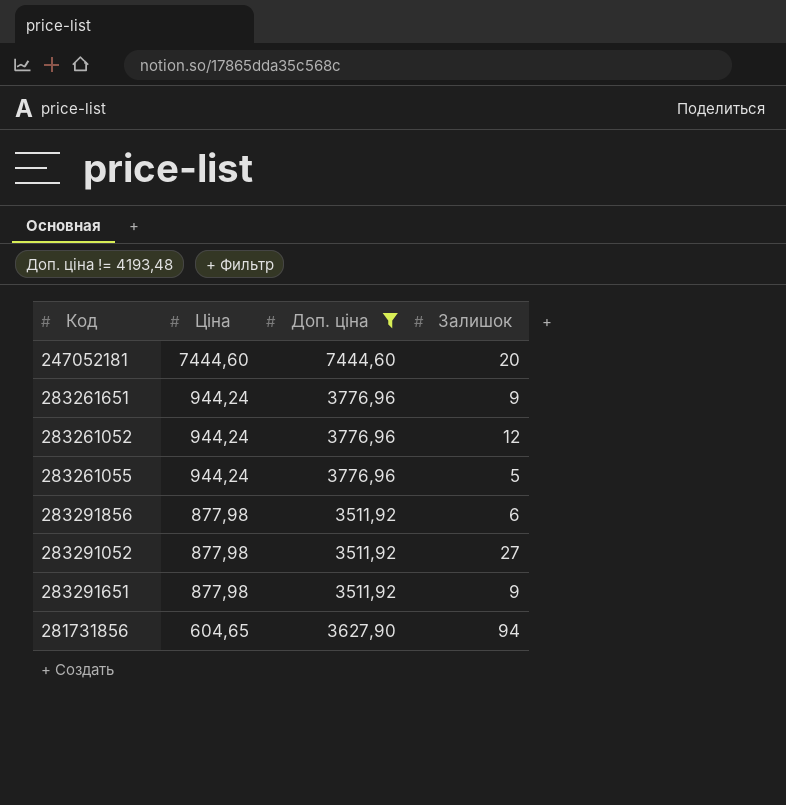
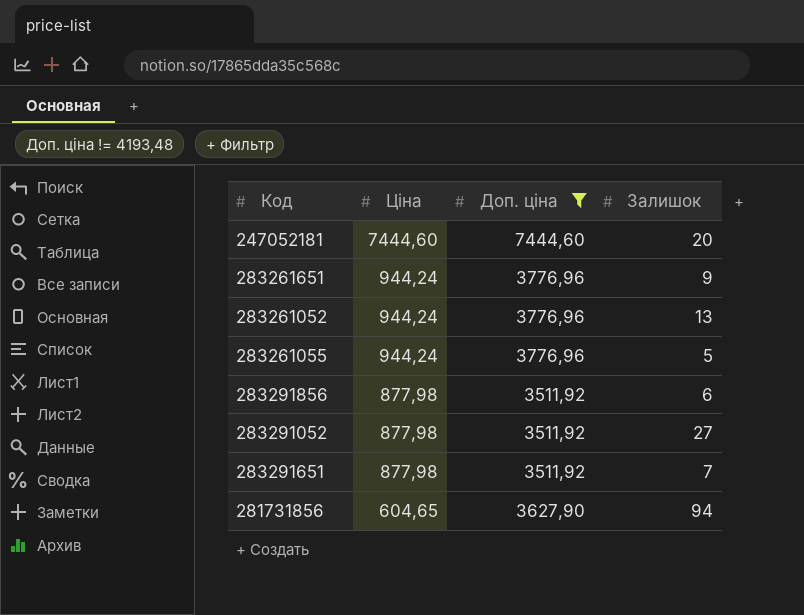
283261052 | Залишок: 12 -> 13
283291651 | Залишок: 9 -> 7

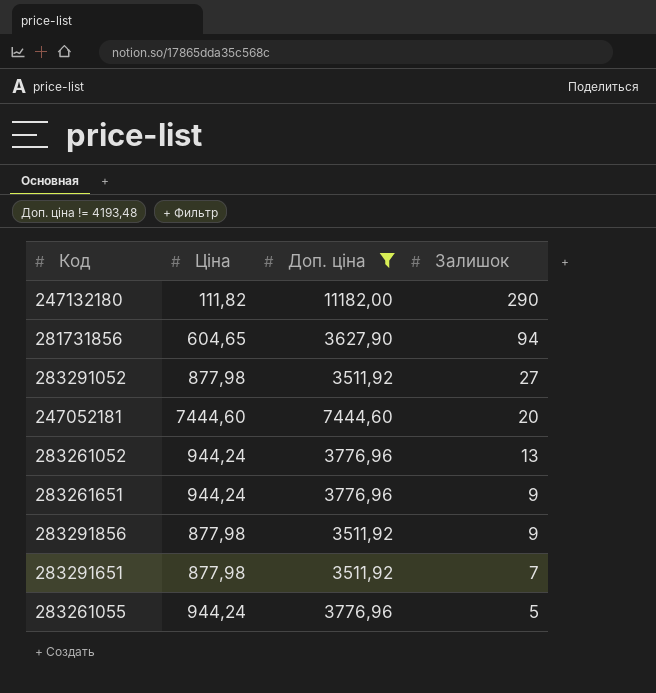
row order: Ціна descending -> Залишок descending
row 247132180: none -> 111,82 | 11182,00 | 290
283291856 | Залишок: 6 -> 9

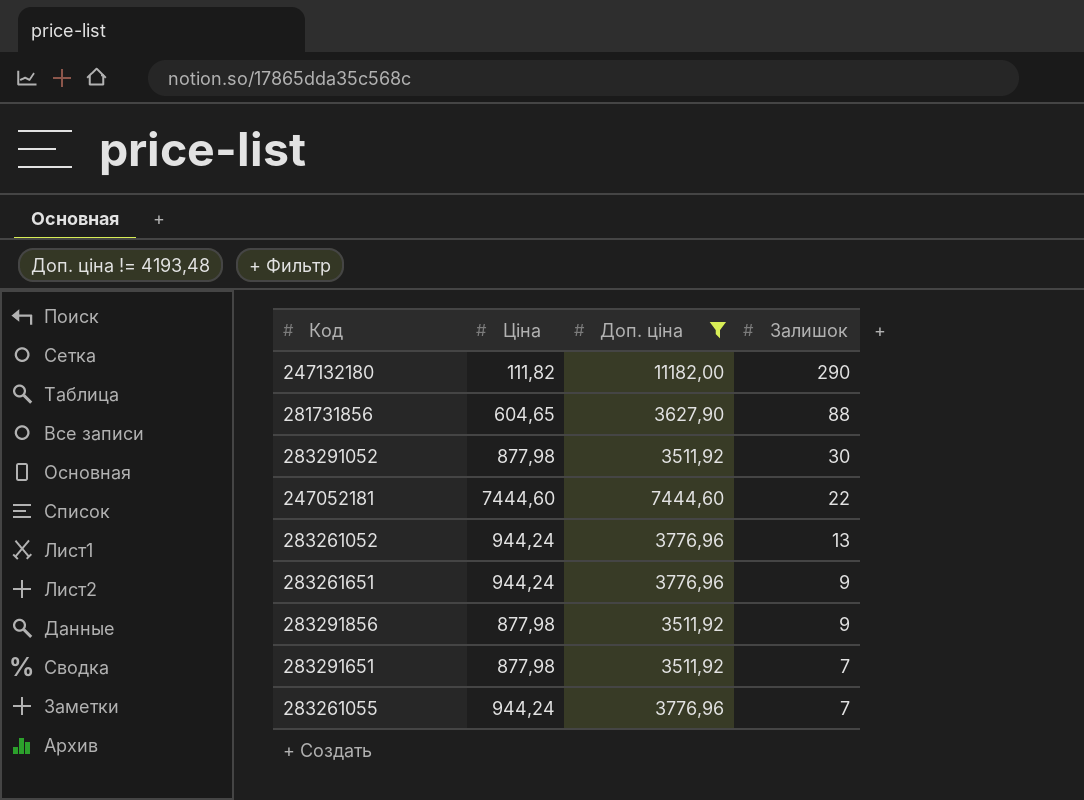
281731856 | Залишок: 94 -> 88
283291052 | Залишок: 27 -> 30
247052181 | Залишок: 20 -> 22
283261055 | Залишок: 5 -> 7

